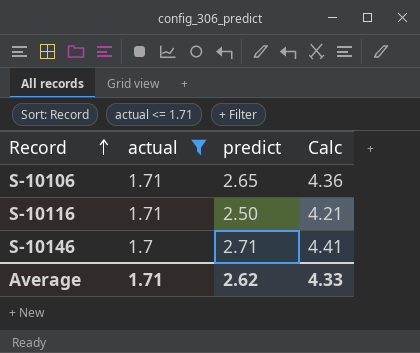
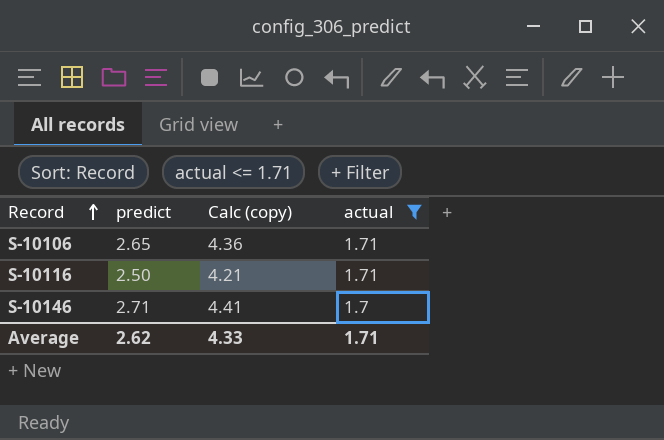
column name: Calc -> Calc (copy)
column actual | position: 2 -> 4

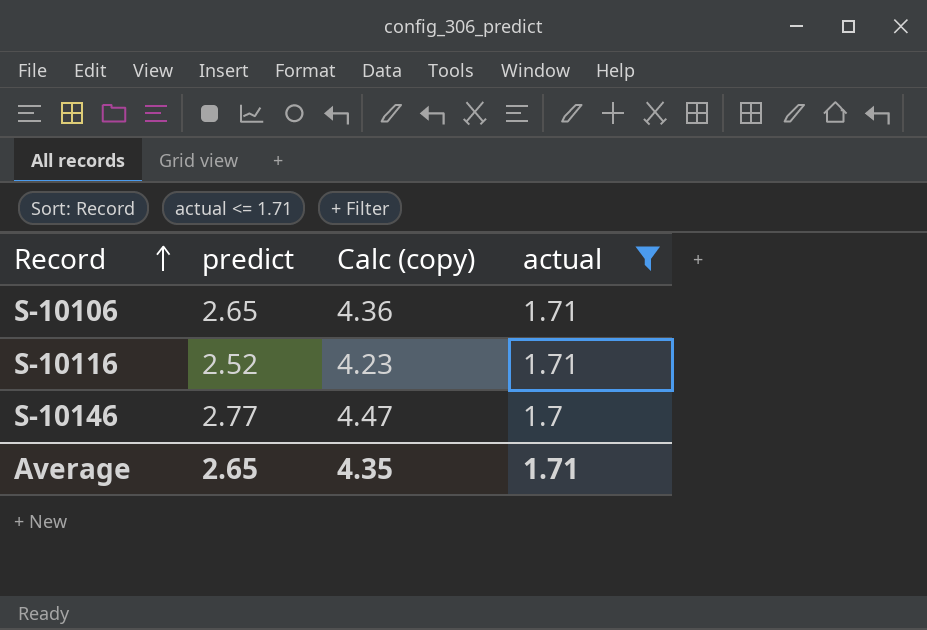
S-10116 | predict: 2.50 -> 2.52
S-10116 | Calc (copy): 4.21 -> 4.23
S-10146 | predict: 2.71 -> 2.77
S-10146 | Calc (copy): 4.41 -> 4.47
Average | predict: 2.62 -> 2.65
Average | Calc (copy): 4.33 -> 4.35

